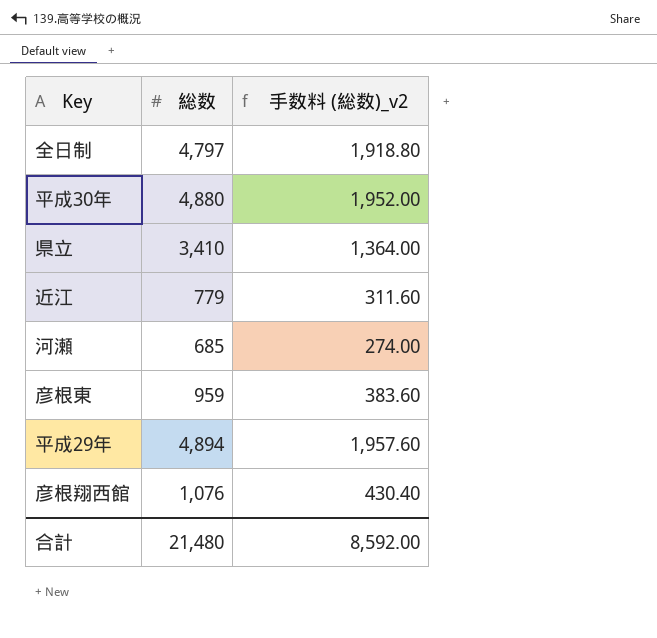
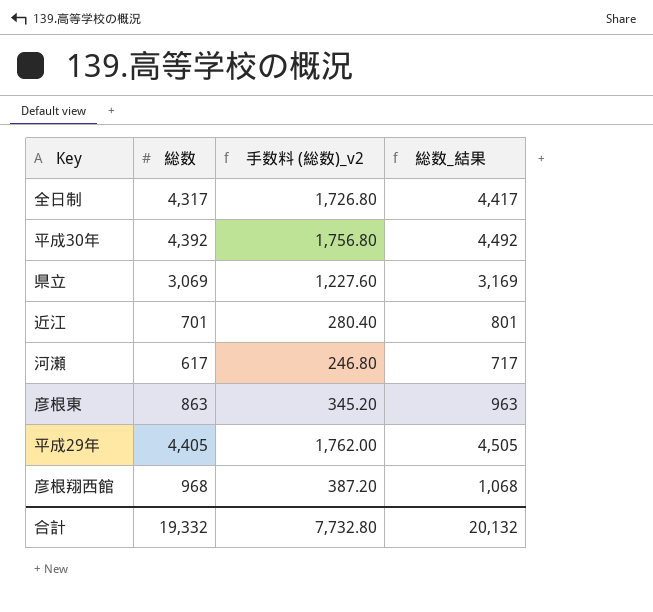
column 総数_結果 | formula: none -> [総数] + 100
全日制 | 総数: 4,797 -> 4,317
全日制 | 手数料 (総数)_v2: 1,918.80 -> 1,726.80
平成30年 | 総数: 4,880 -> 4,392
平成30年 | 手数料 (総数)_v2: 1,952.00 -> 1,756.80
県立 | 総数: 3,410 -> 3,069
県立 | 手数料 (総数)_v2: 1,364.00 -> 1,227.60
近江 | 総数: 779 -> 701
近江 | 手数料 (総数)_v2: 311.60 -> 280.40
河瀬 | 総数: 685 -> 617
河瀬 | 手数料 (総数)_v2: 274.00 -> 246.80
彦根東 | 総数: 959 -> 863
彦根東 | 手数料 (総数)_v2: 383.60 -> 345.20
平成29年 | 総数: 4,894 -> 4,405
平成29年 | 手数料 (総数)_v2: 1,957.60 -> 1,762.00
彦根翔西館 | 総数: 1,076 -> 968
彦根翔西館 | 手数料 (総数)_v2: 430.40 -> 387.20
合計 | 総数: 21,480 -> 19,332
合計 | 手数料 (総数)_v2: 8,592.00 -> 7,732.80

